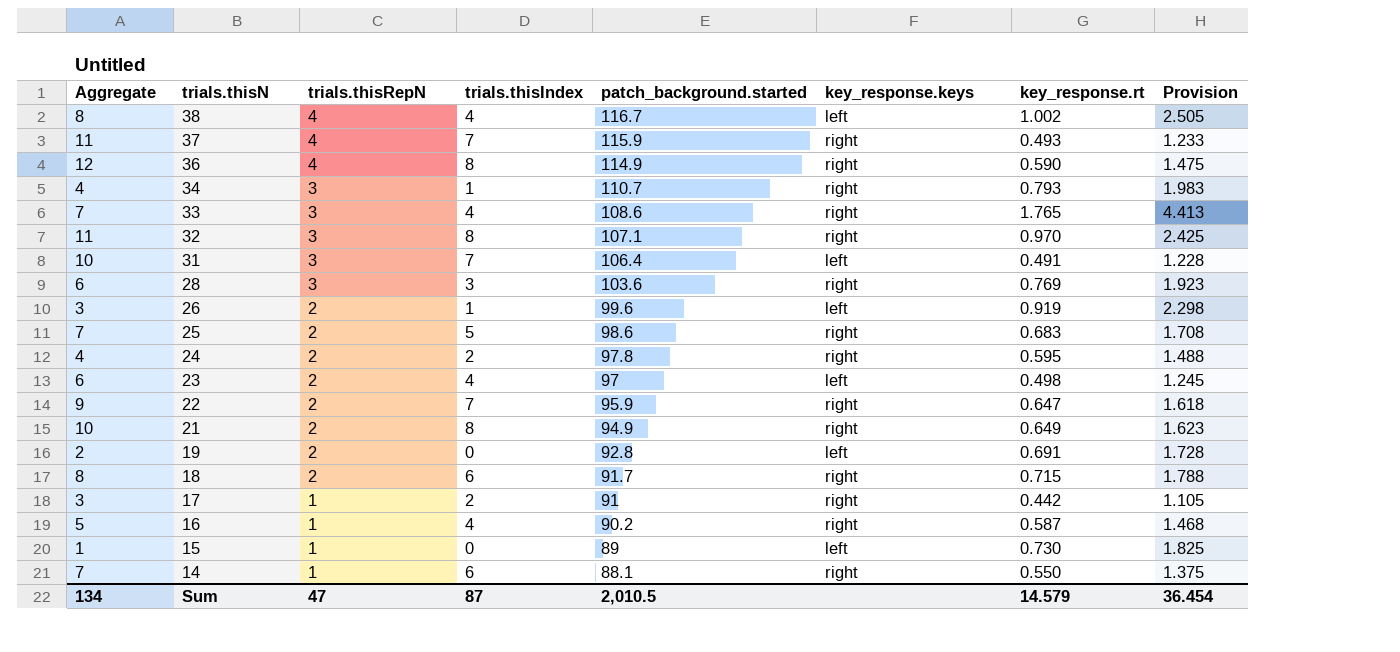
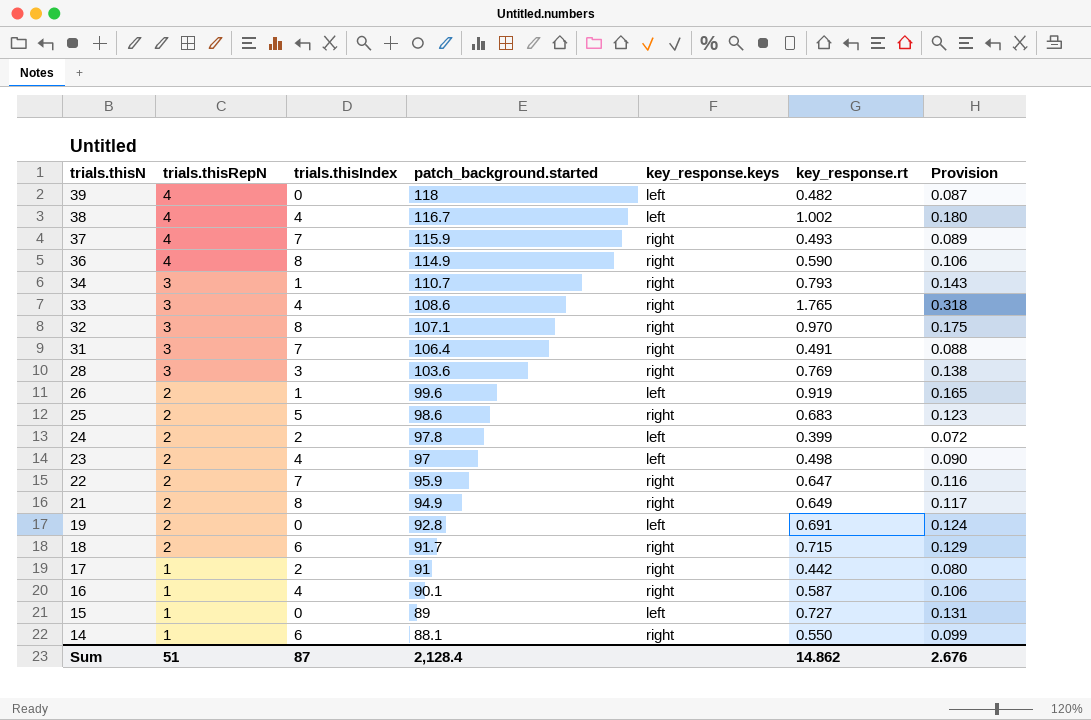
column Aggregate | formula: [trials.thisRepN] + [trials.thisIndex] -> none
column Provision | formula: [key_response.rt] * 2.5 -> [key_response.rt] * 0.18
row 39: none -> 4 | 0 | 118 | left | 0.482 | 0.087
31 | key_response.keys: left -> right
24 | key_response.keys: right -> left
24 | key_response.rt: 0.595 -> 0.399
16 | patch_background.started: 90.2 -> 90.1
15 | key_response.rt: 0.730 -> 0.727
Sum | trials.thisRepN: 47 -> 51
Sum | patch_background.started: 2,010.5 -> 2,128.4
Sum | key_response.rt: 14.579 -> 14.862
Sum | Provision: 36.454 -> 2.676

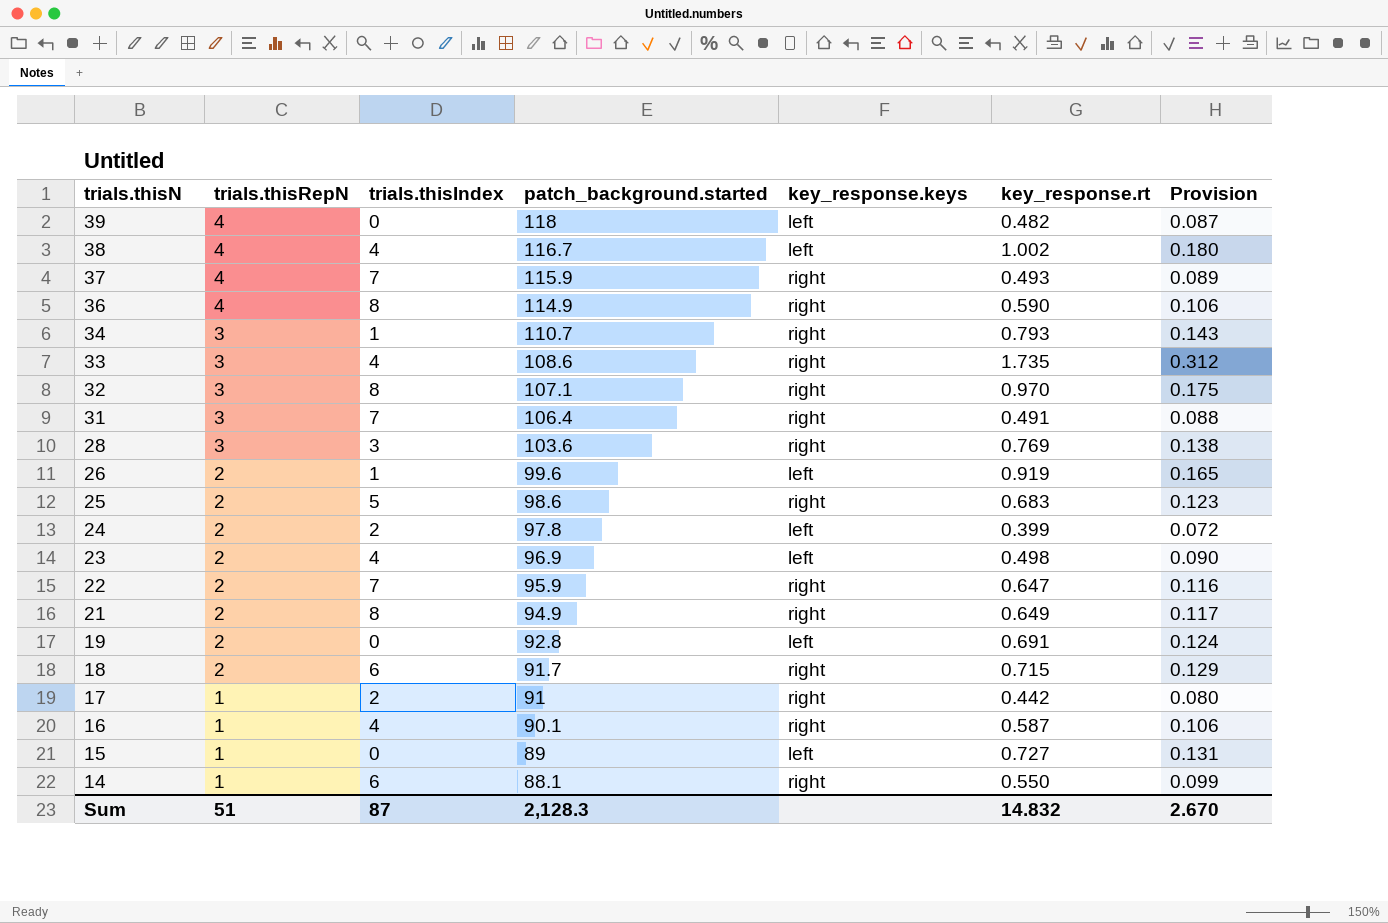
33 | key_response.rt: 1.765 -> 1.735
33 | Provision: 0.318 -> 0.312
23 | patch_background.started: 97 -> 96.9
Sum | patch_background.started: 2,128.4 -> 2,128.3
Sum | key_response.rt: 14.862 -> 14.832
Sum | Provision: 2.676 -> 2.670

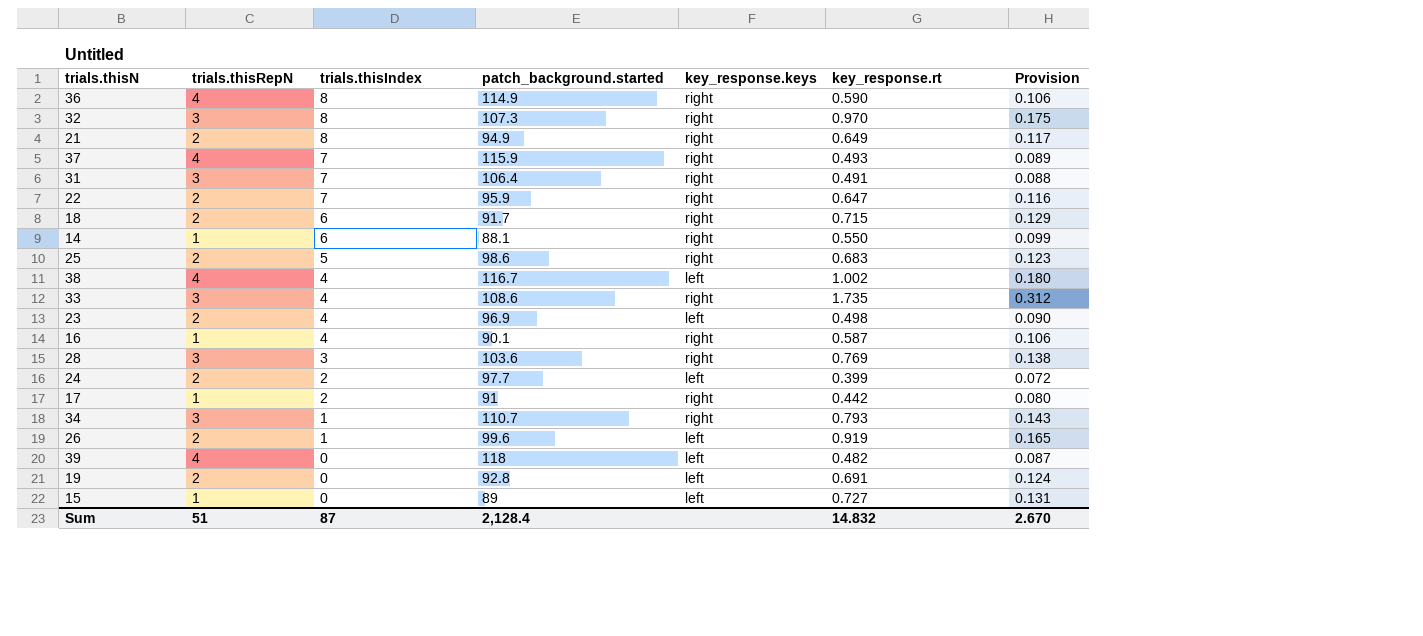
row order: trials.thisN descending -> trials.thisIndex descending
32 | patch_background.started: 107.1 -> 107.3
24 | patch_background.started: 97.8 -> 97.7
Sum | patch_background.started: 2,128.3 -> 2,128.4

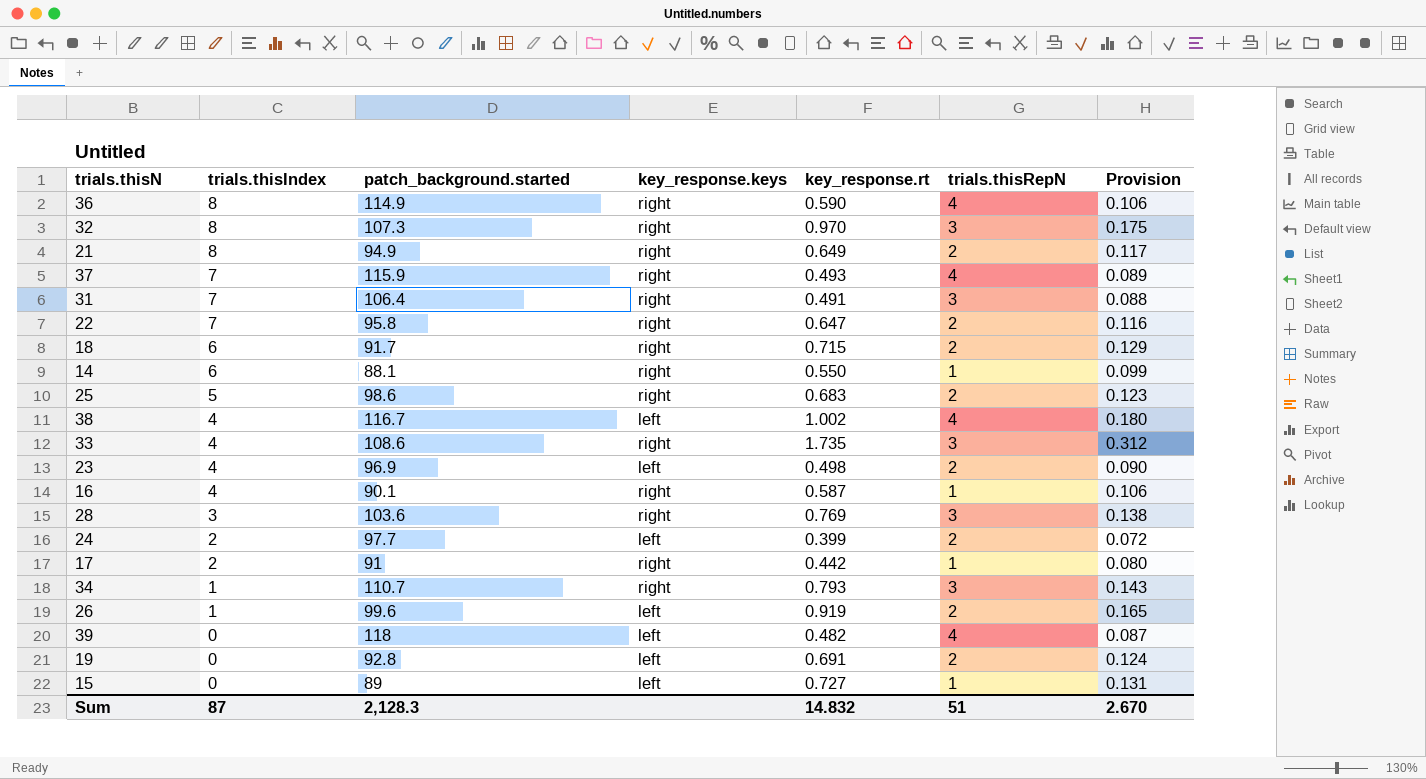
column trials.thisRepN | position: 2 -> 6
22 | patch_background.started: 95.9 -> 95.8
Sum | patch_background.started: 2,128.4 -> 2,128.3

